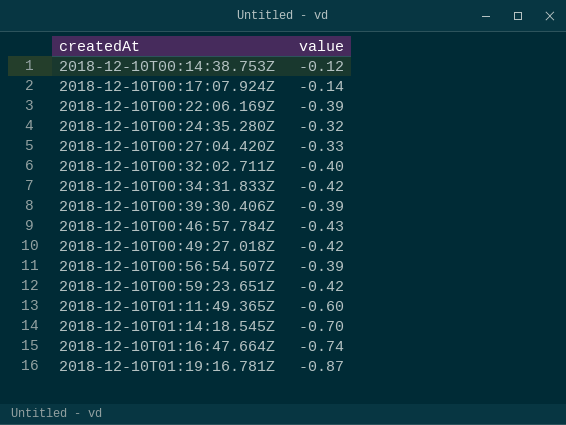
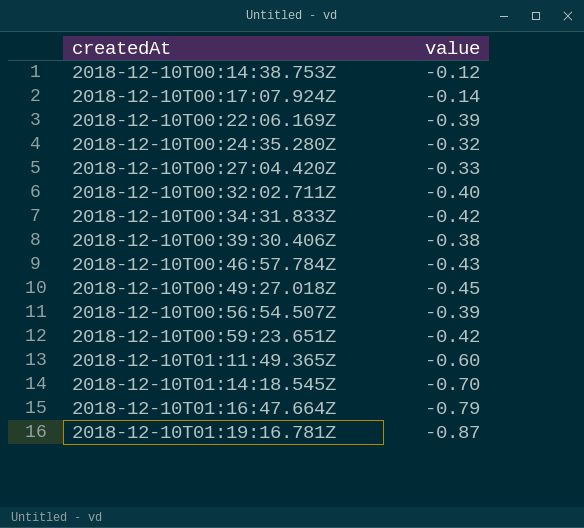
2018-12-10T00:39:30.406Z | value: -0.39 -> -0.38
2018-12-10T00:49:27.018Z | value: -0.42 -> -0.45
2018-12-10T01:16:47.664Z | value: -0.74 -> -0.79

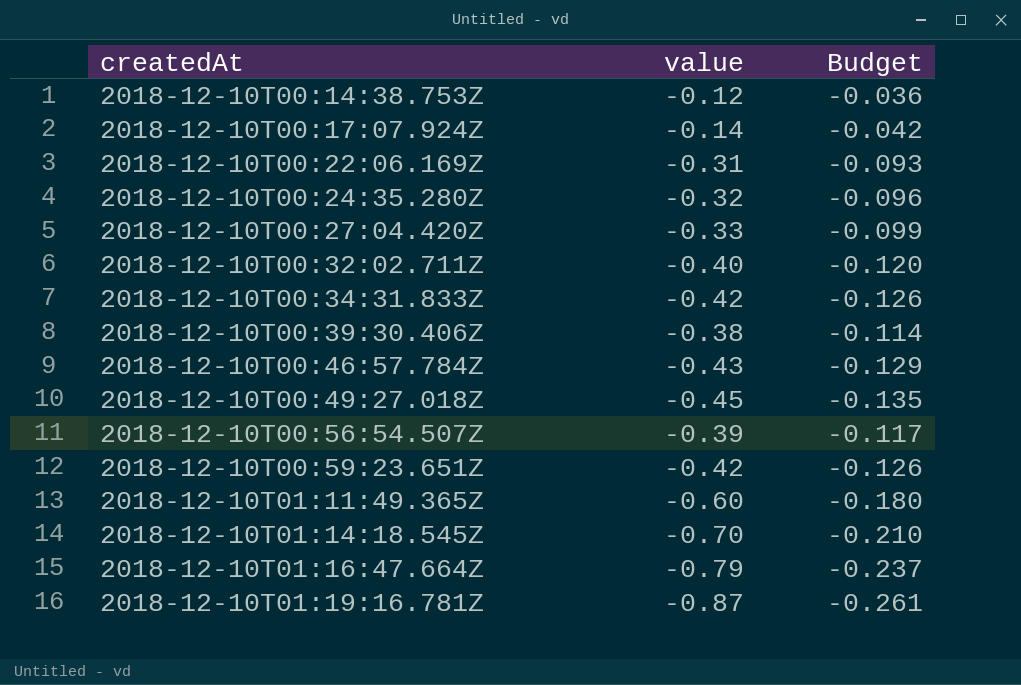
column Budget | formula: none -> [value] * 0.3
2018-12-10T00:22:06.169Z | value: -0.39 -> -0.31

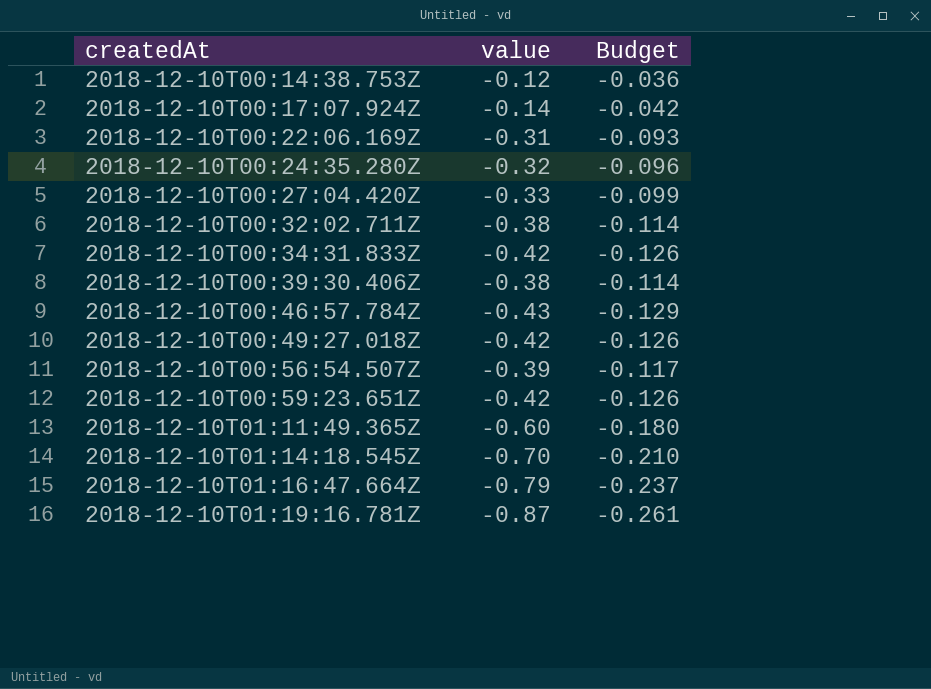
2018-12-10T00:32:02.711Z | value: -0.40 -> -0.38
2018-12-10T00:32:02.711Z | Budget: -0.120 -> -0.114
2018-12-10T00:49:27.018Z | value: -0.45 -> -0.42
2018-12-10T00:49:27.018Z | Budget: -0.135 -> -0.126

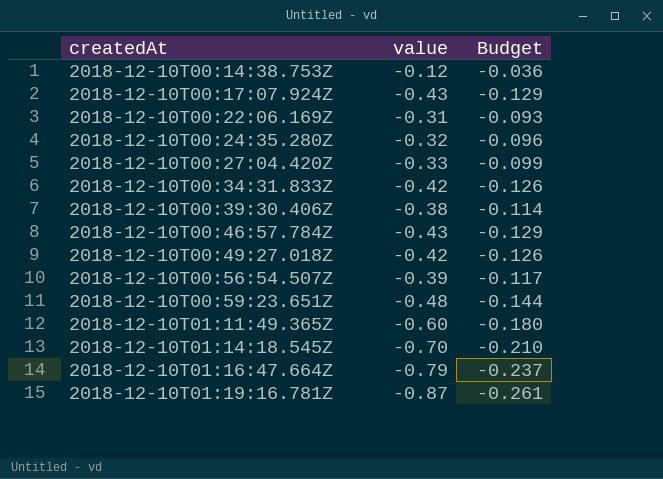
row 2018-12-10T00:32:02.711Z: -0.38 | -0.114 -> none
2018-12-10T00:17:07.924Z | value: -0.14 -> -0.43
2018-12-10T00:17:07.924Z | Budget: -0.042 -> -0.129
2018-12-10T00:59:23.651Z | value: -0.42 -> -0.48
2018-12-10T00:59:23.651Z | Budget: -0.126 -> -0.144

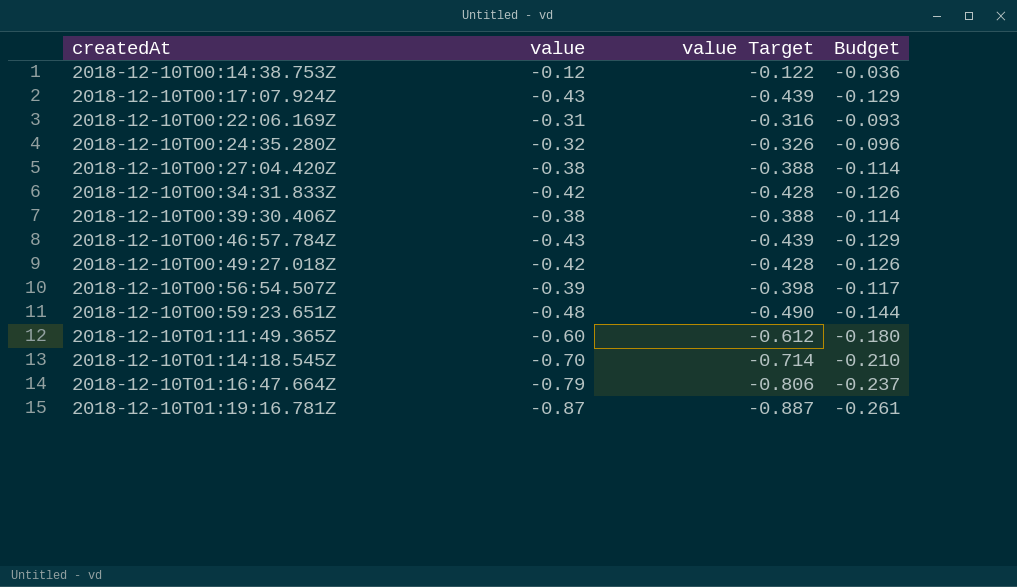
column value Target | formula: none -> [value] * 1.02
2018-12-10T00:27:04.420Z | value: -0.33 -> -0.38
2018-12-10T00:27:04.420Z | Budget: -0.099 -> -0.114

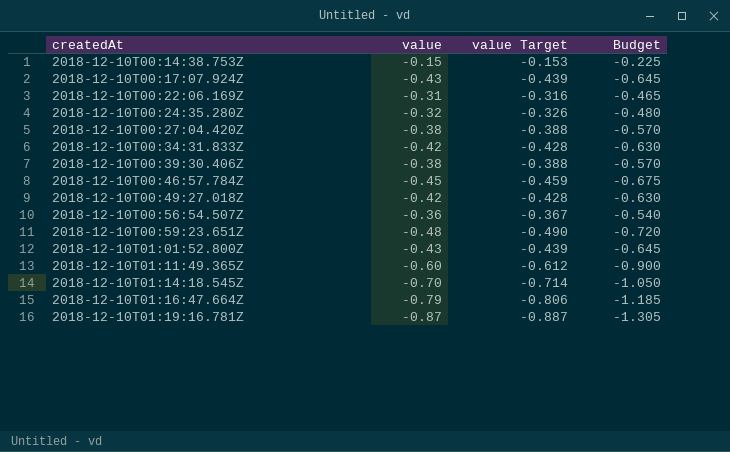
column Budget | formula: [value] * 0.3 -> [value] * 1.5
2018-12-10T00:14:38.753Z | value: -0.12 -> -0.15
2018-12-10T00:14:38.753Z | value Target: -0.122 -> -0.153
2018-12-10T00:46:57.784Z | value: -0.43 -> -0.45
2018-12-10T00:46:57.784Z | value Target: -0.439 -> -0.459
2018-12-10T00:56:54.507Z | value: -0.39 -> -0.36
2018-12-10T00:56:54.507Z | value Target: -0.398 -> -0.367
row 2018-12-10T01:01:52.800Z: none -> -0.43 | -0.439 | -0.645

